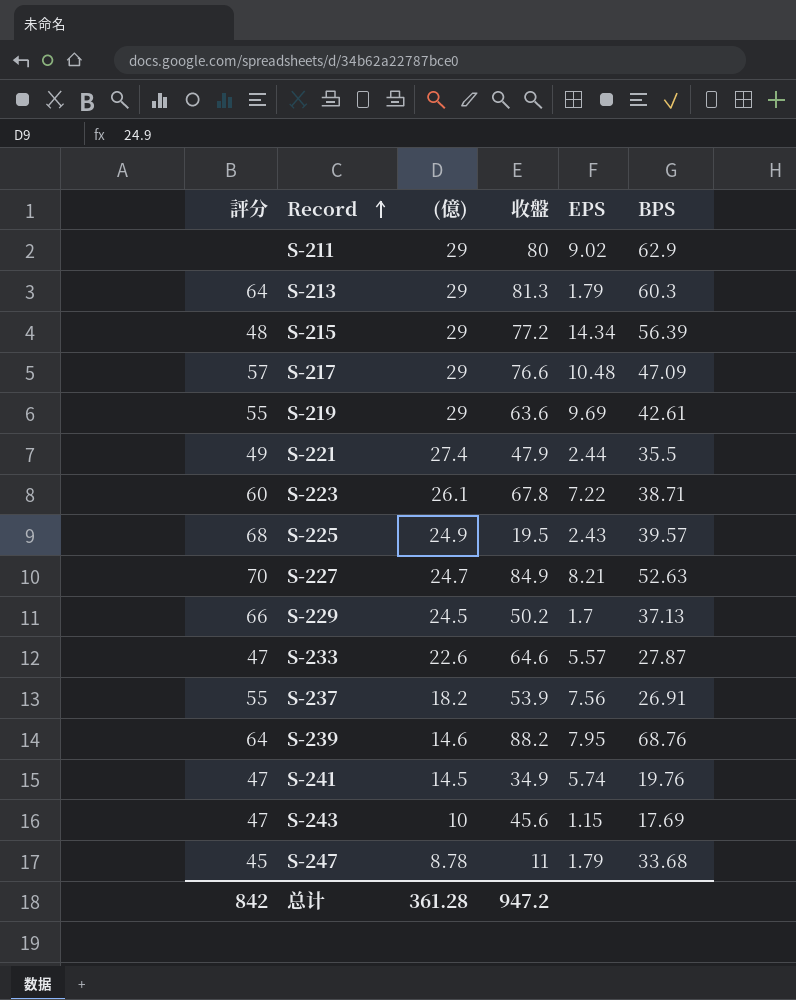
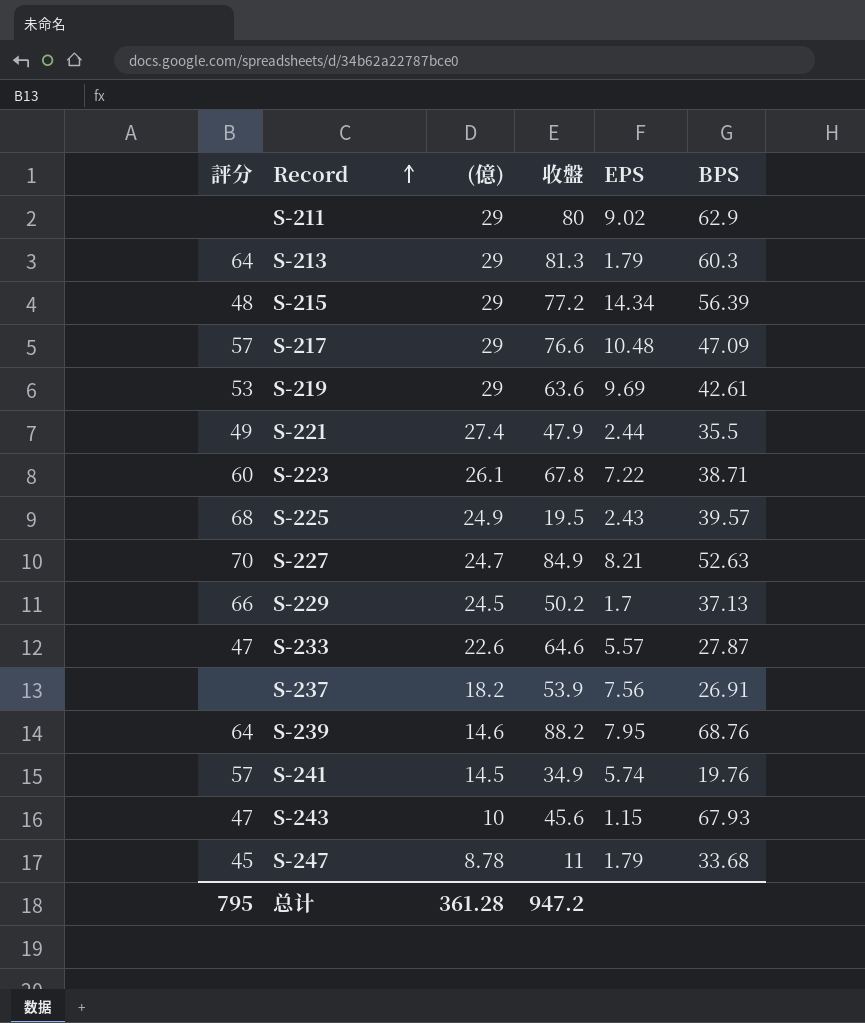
S-219 | 評分: 55 -> 53
S-237 | 評分: 55 -> none
S-241 | 評分: 47 -> 57
S-243 | BPS: 17.69 -> 67.93
总计 | 評分: 842 -> 795

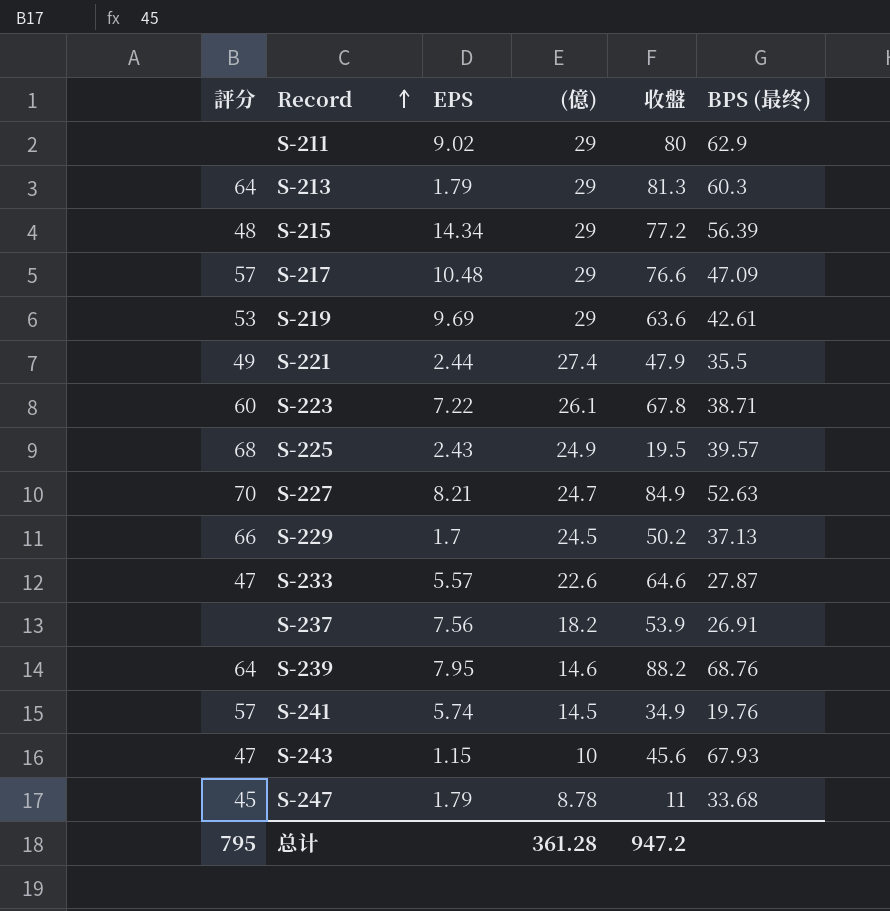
column EPS | position: 5 -> 3
column name: BPS -> BPS (最终)

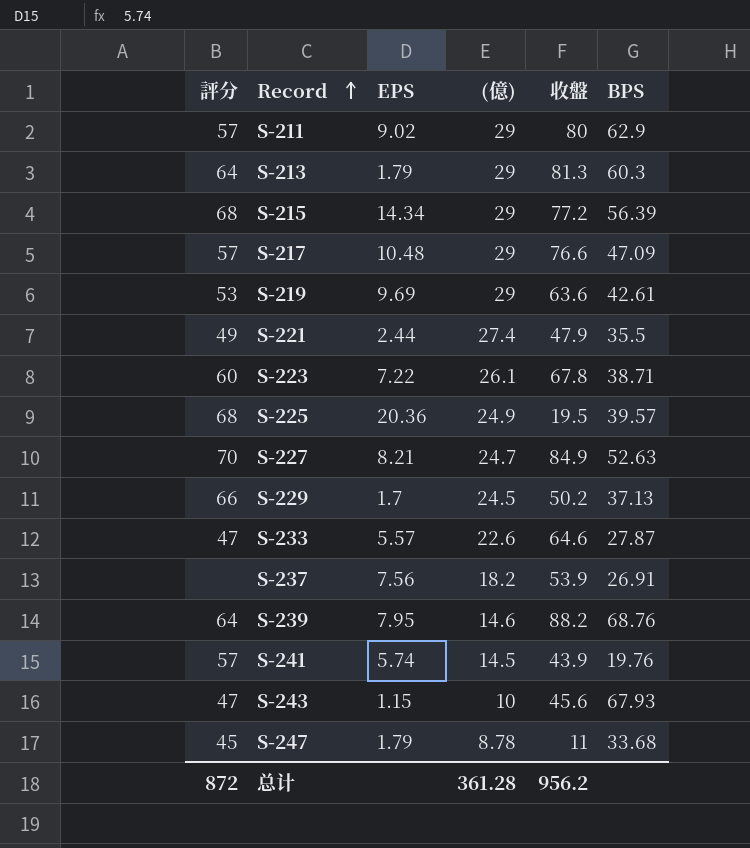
column name: BPS (最终) -> BPS
S-211 | 評分: none -> 57
S-215 | 評分: 48 -> 68
S-225 | EPS: 2.43 -> 20.36
S-241 | 收盤: 34.9 -> 43.9
总计 | 評分: 795 -> 872
总计 | 收盤: 947.2 -> 956.2

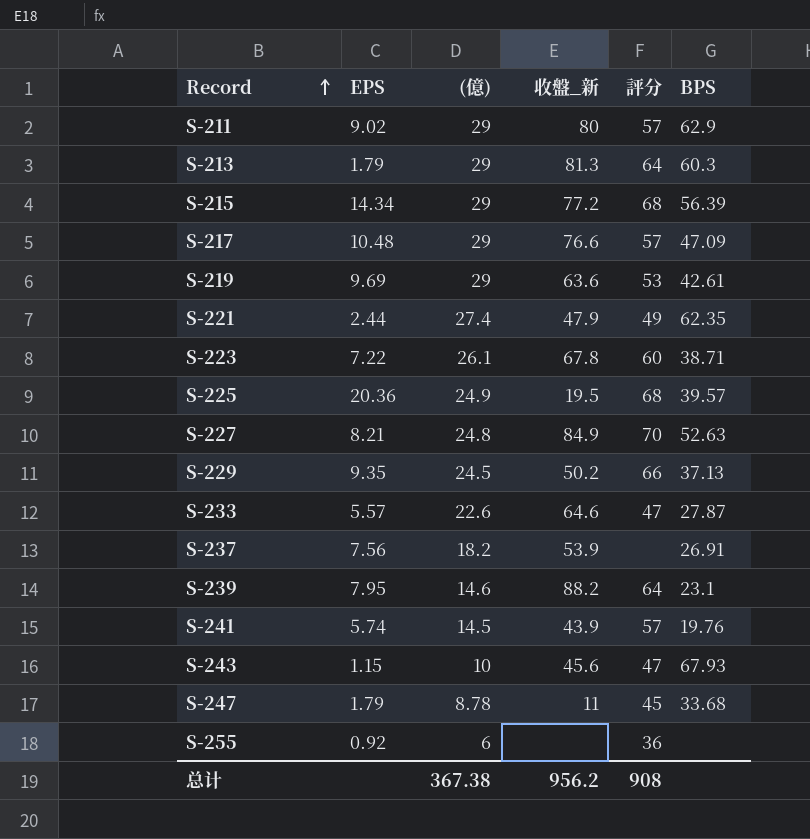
column name: 收盤 -> 收盤_新
column 評分 | position: 1 -> 5
S-221 | BPS: 35.5 -> 62.35
S-227 | (億): 24.7 -> 24.8
S-229 | EPS: 1.7 -> 9.35
S-239 | BPS: 68.76 -> 23.1
row S-255: none -> 0.92 | 6 | none | 36 | none
总计 | (億): 361.28 -> 367.38
总计 | 評分: 872 -> 908

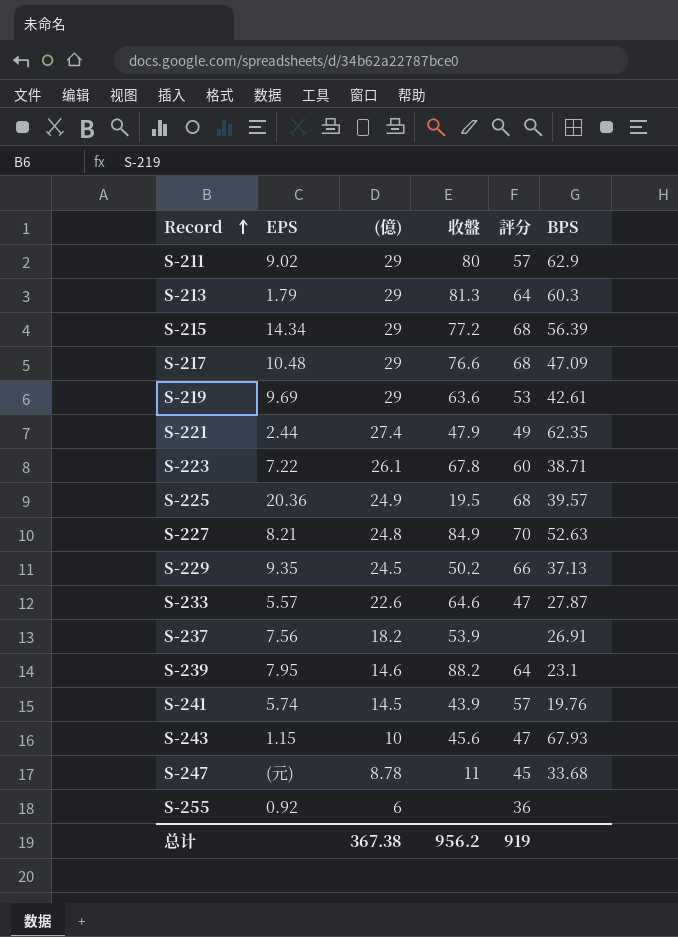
column name: 收盤_新 -> 收盤
S-217 | 評分: 57 -> 68
S-247 | EPS: 1.79 -> (元)
总计 | 評分: 908 -> 919

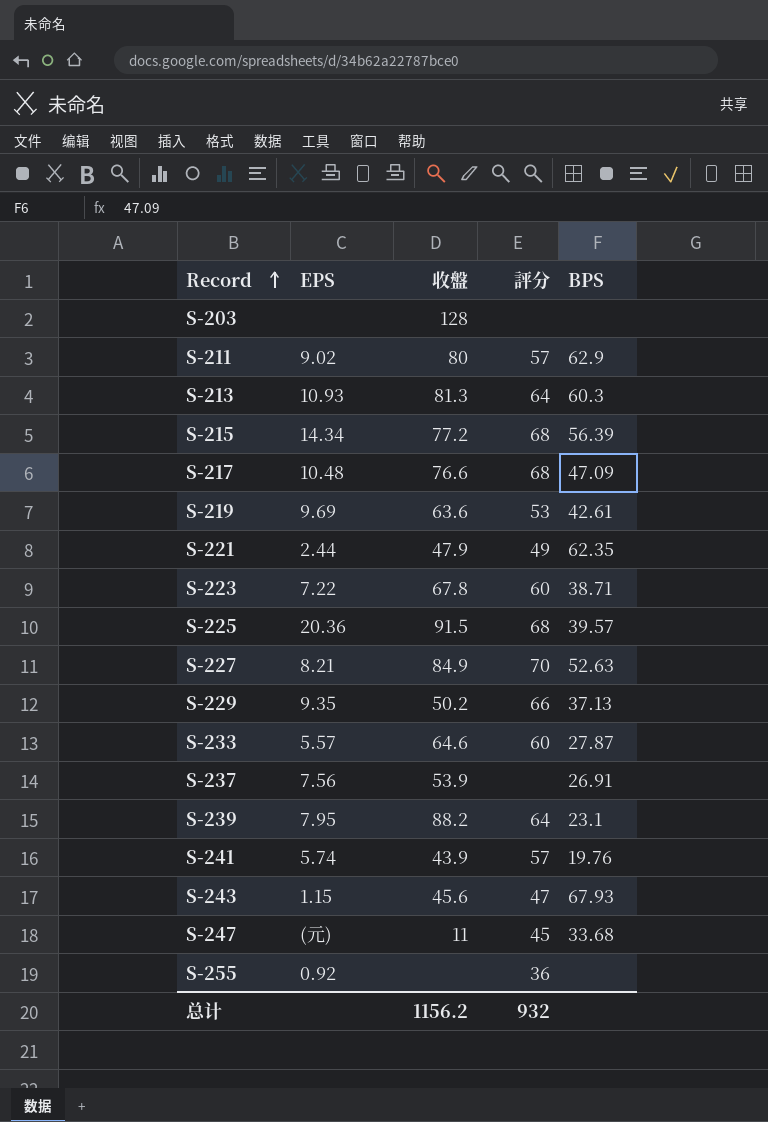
column (億) | position: 3 -> none
row S-203: none -> none | 128 | none | none
S-213 | EPS: 1.79 -> 10.93
S-225 | 收盤: 19.5 -> 91.5
S-233 | 評分: 47 -> 60
总计 | 收盤: 956.2 -> 1156.2
总计 | 評分: 919 -> 932

